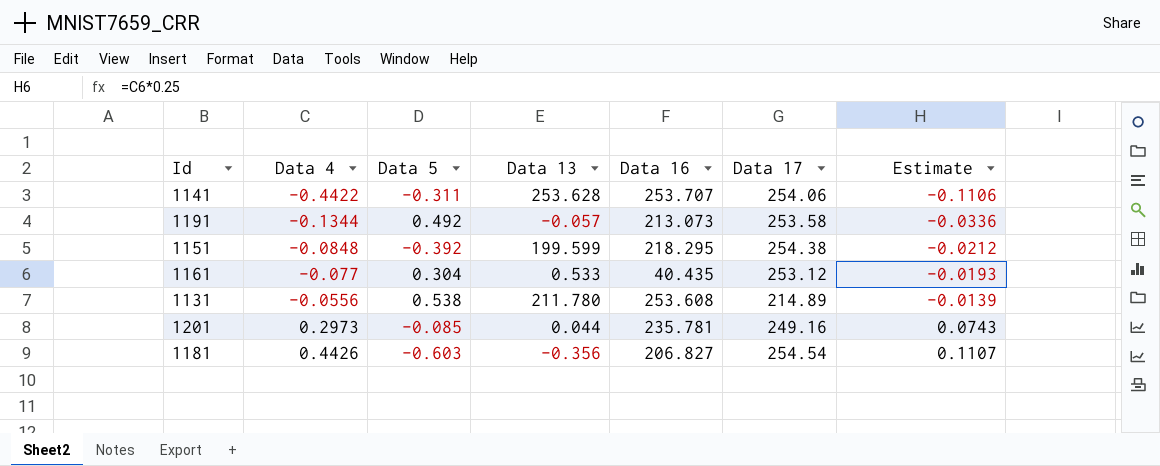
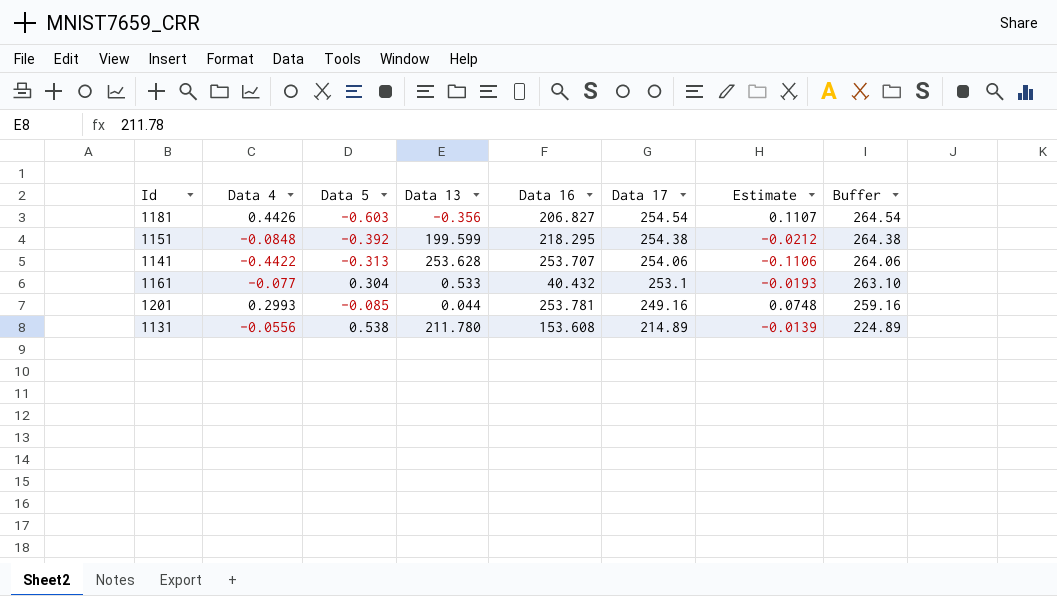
row order: Data 4 ascending -> Data 17 descending
column Buffer | formula: none -> [Data 17] + 10
row 1191: -0.1344 | 0.492 | -0.057 | 213.073 | 253.58 | -0.0336 -> none
1141 | Data 5: -0.311 -> -0.313
1161 | Data 16: 40.435 -> 40.432
1161 | Data 17: 253.12 -> 253.1
1201 | Data 4: 0.2973 -> 0.2993
1201 | Data 16: 235.781 -> 253.781
1201 | Estimate: 0.0743 -> 0.0748
1131 | Data 16: 253.608 -> 153.608

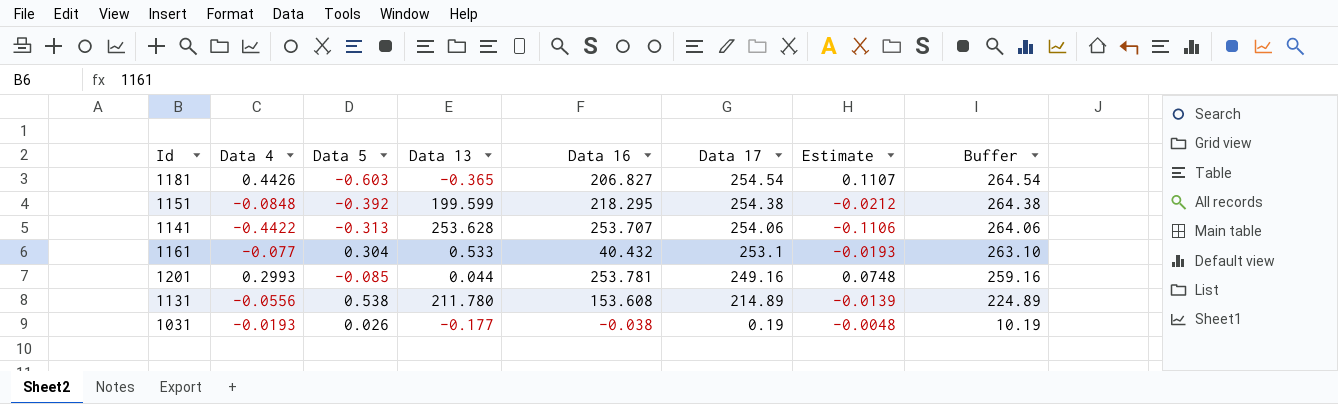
1181 | Data 13: -0.356 -> -0.365
row 1031: none -> -0.0193 | 0.026 | -0.177 | -0.038 | 0.19 | -0.0048 | 10.19

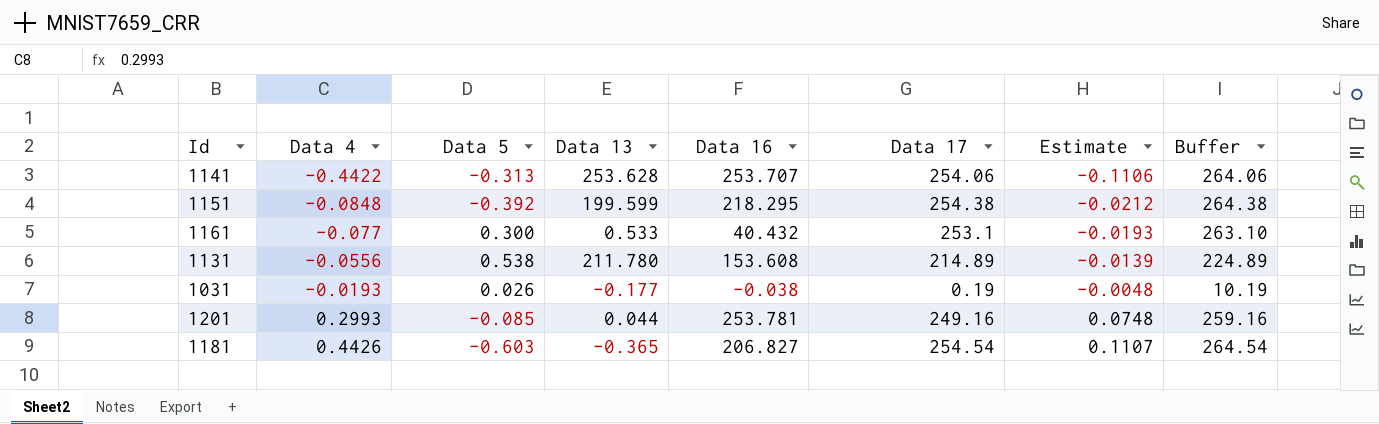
row order: Data 17 descending -> Data 4 ascending
1161 | Data 5: 0.304 -> 0.300

